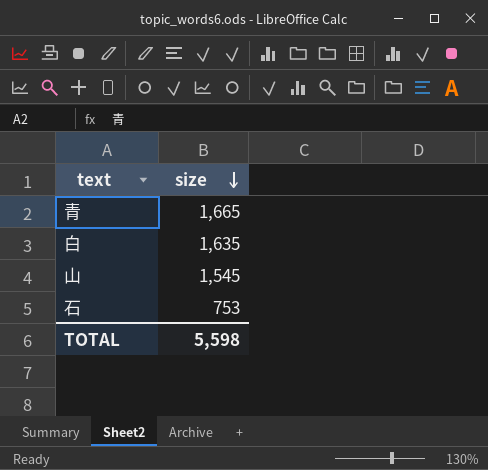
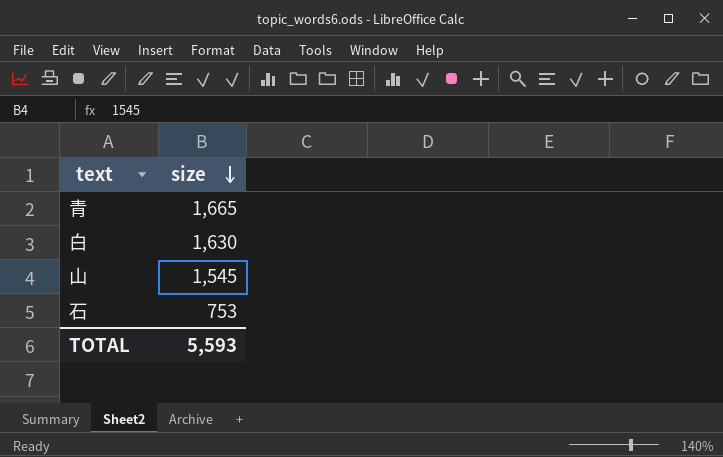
白 | size: 1,635 -> 1,630
TOTAL | size: 5,598 -> 5,593

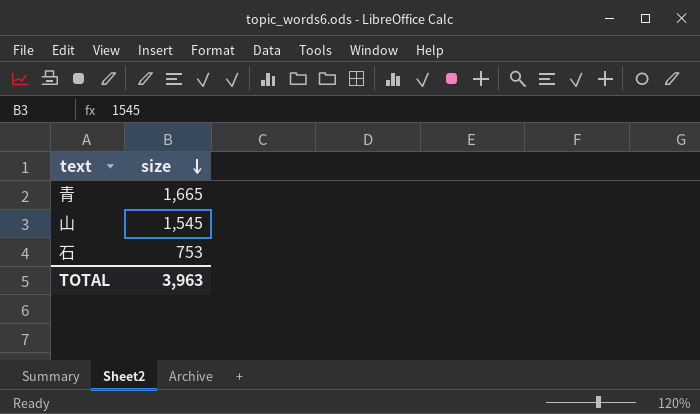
row 白: 1,630 -> none
TOTAL | size: 5,593 -> 3,963

